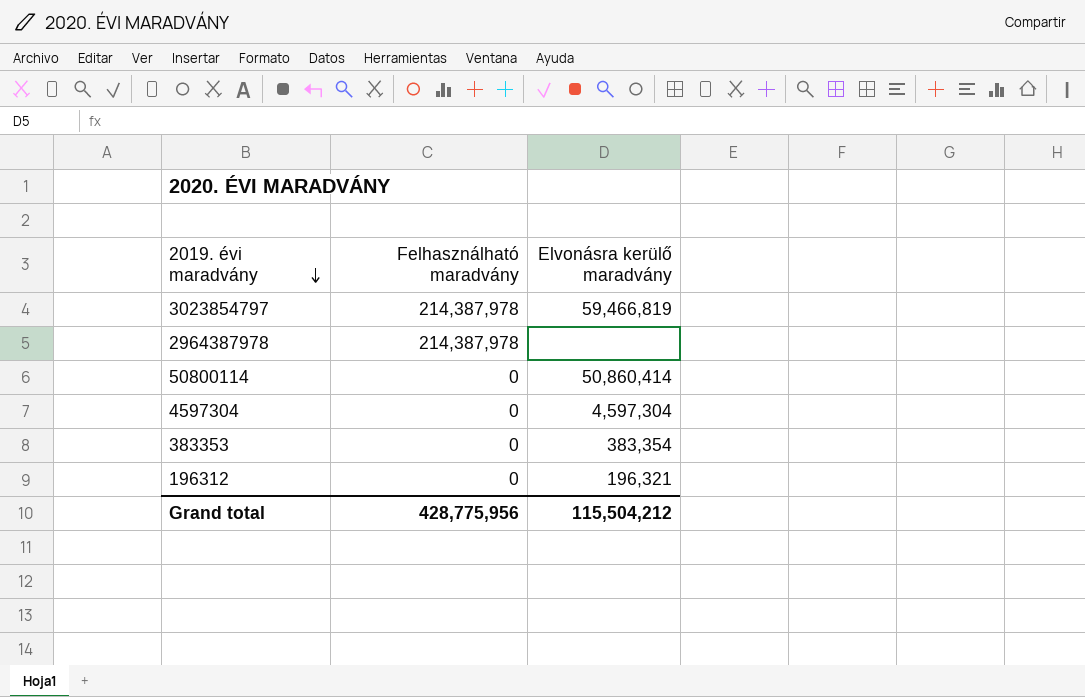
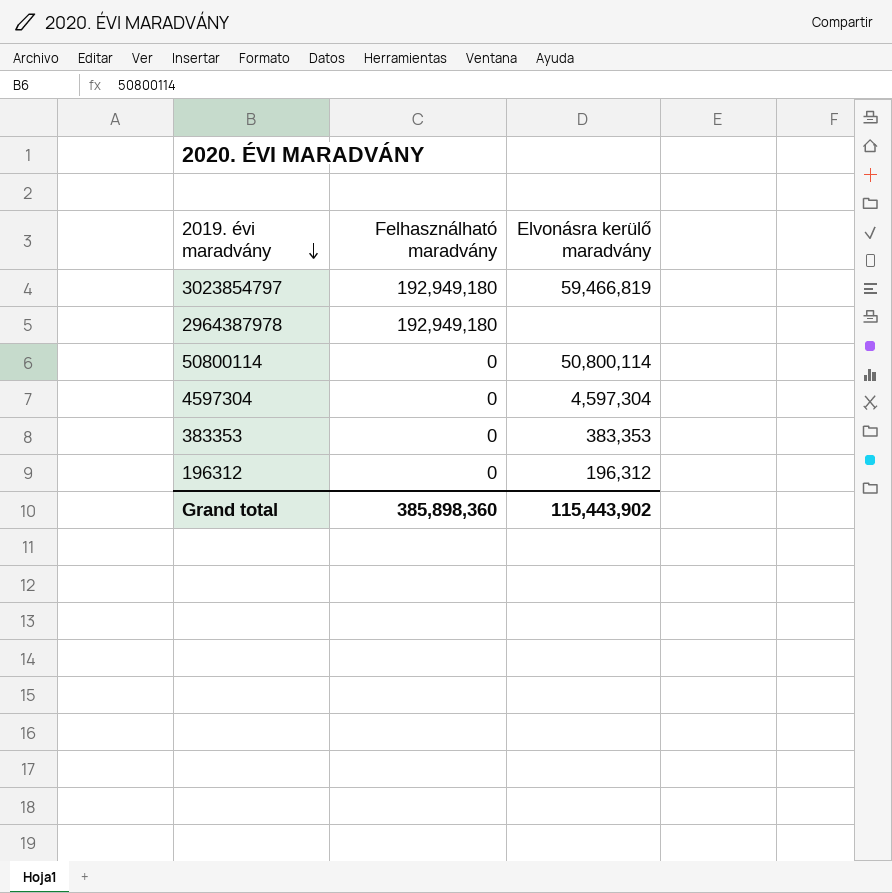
3023854797 | Felhasználható maradvány: 214,387,978 -> 192,949,180
2964387978 | Felhasználható maradvány: 214,387,978 -> 192,949,180
50800114 | Elvonásra kerülő maradvány: 50,860,414 -> 50,800,114
383353 | Elvonásra kerülő maradvány: 383,354 -> 383,353
196312 | Elvonásra kerülő maradvány: 196,321 -> 196,312
Grand total | Felhasználható maradvány: 428,775,956 -> 385,898,360
Grand total | Elvonásra kerülő maradvány: 115,504,212 -> 115,443,902

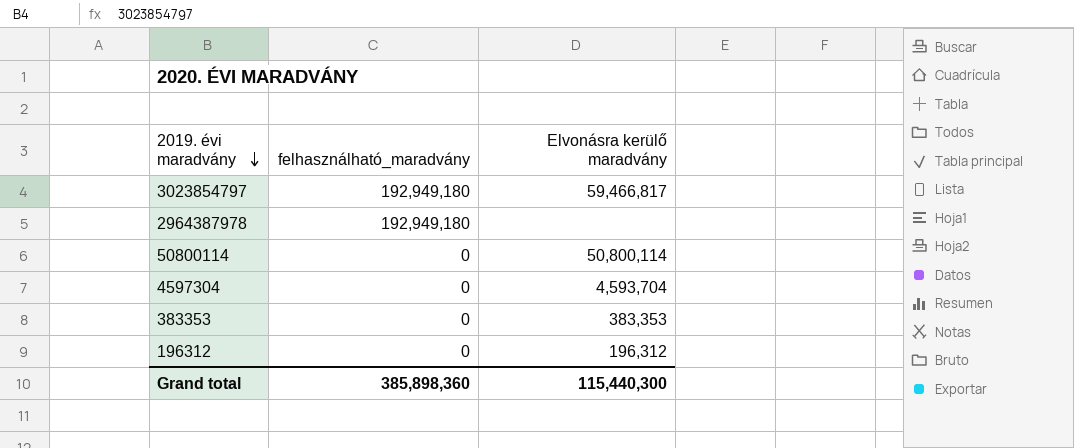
column name: Felhasználható maradvány -> felhasználható_maradvány
3023854797 | Elvonásra kerülő maradvány: 59,466,819 -> 59,466,817
4597304 | Elvonásra kerülő maradvány: 4,597,304 -> 4,593,704
Grand total | Elvonásra kerülő maradvány: 115,443,902 -> 115,440,300

